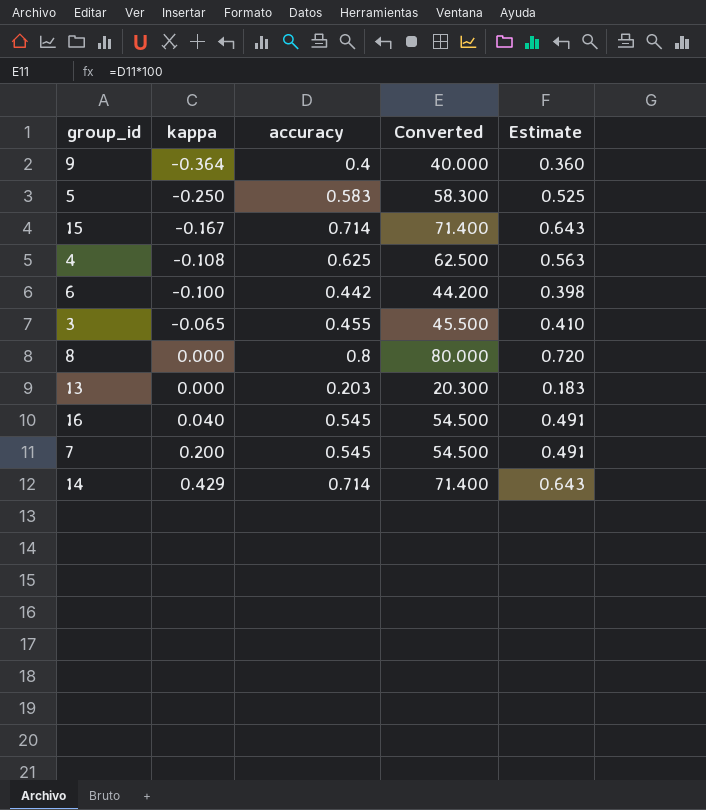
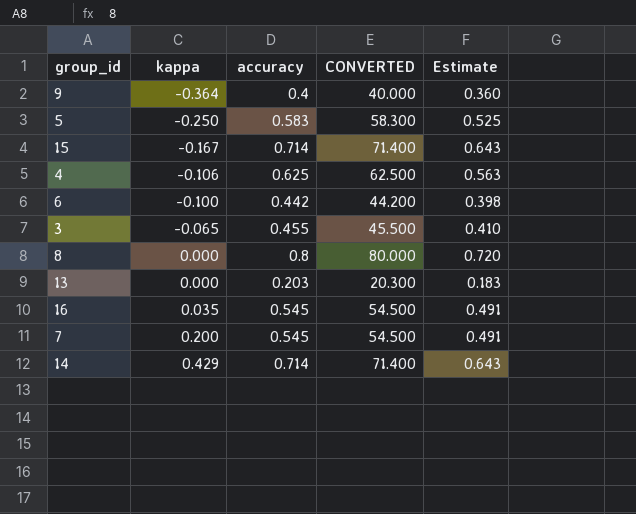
column name: Converted -> CONVERTED
4 | kappa: -0.108 -> -0.106
16 | kappa: 0.040 -> 0.035

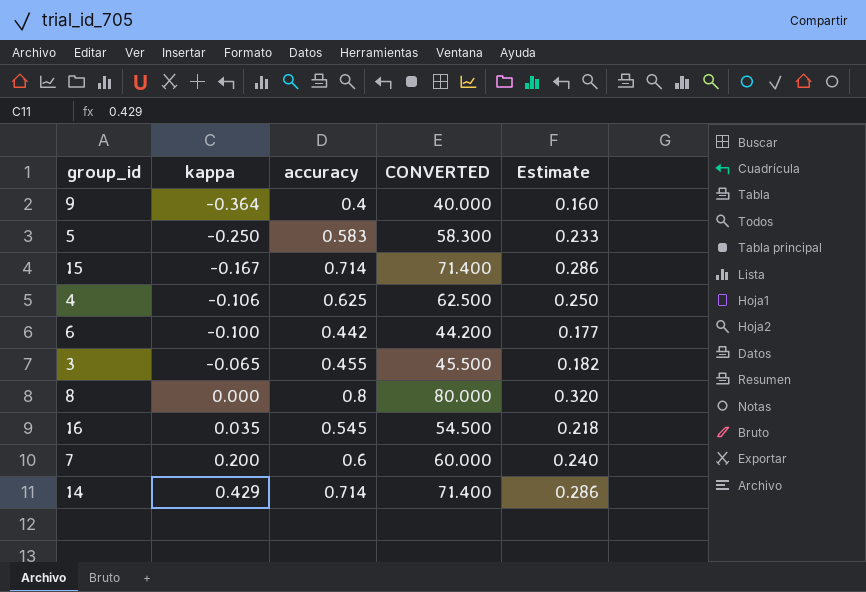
column Estimate | formula: [accuracy] * 0.9 -> [accuracy] * 0.4
row 13: 0.000 | 0.203 | 20.300 | 0.183 -> none
7 | accuracy: 0.545 -> 0.6
7 | CONVERTED: 54.500 -> 60.000

